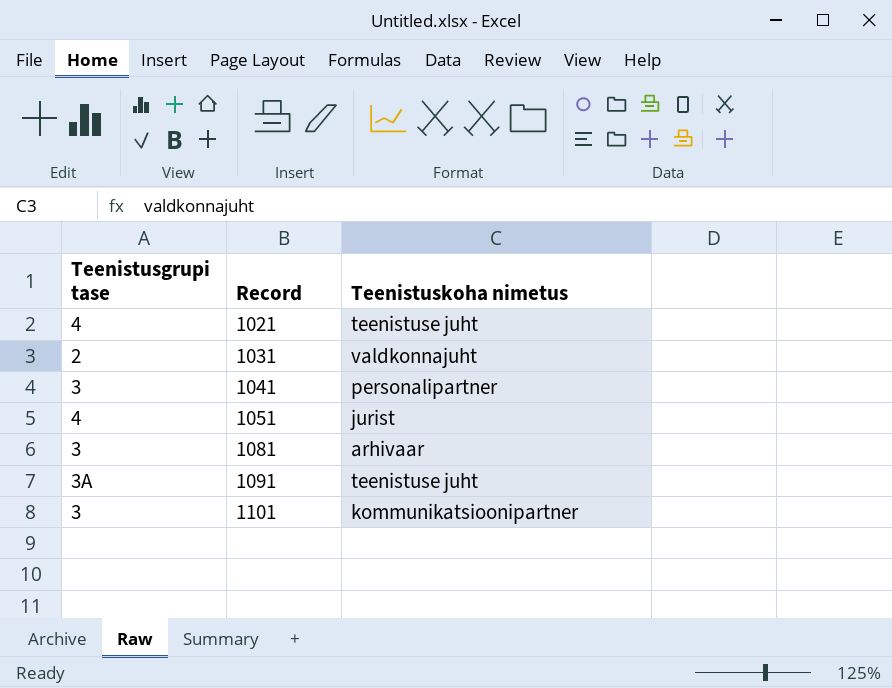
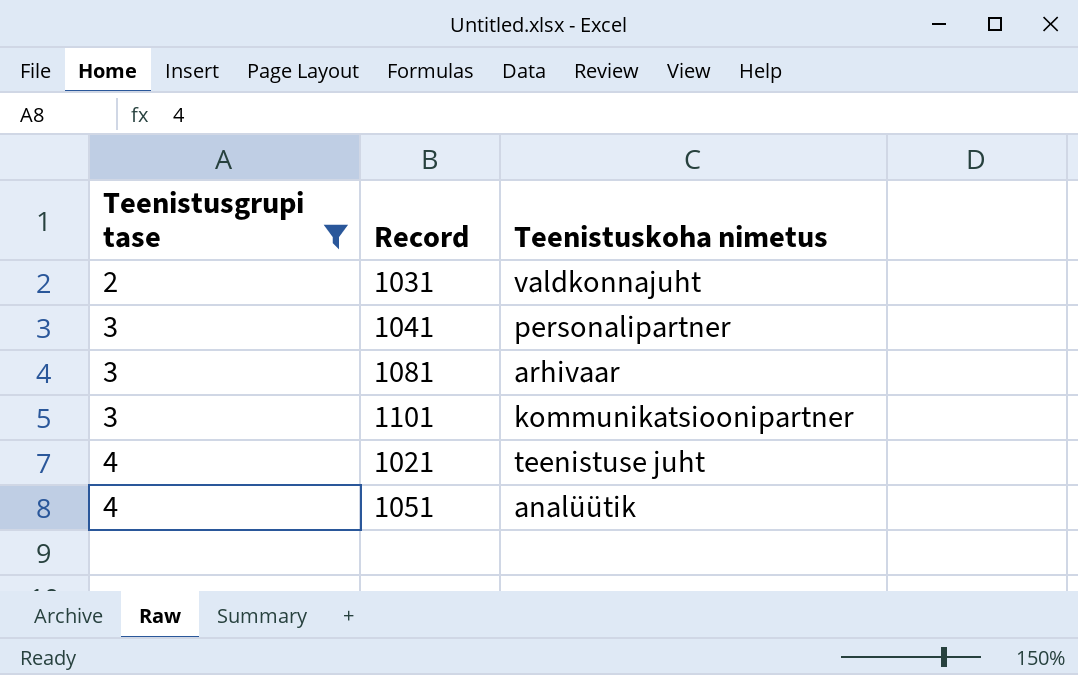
filter: none -> Teenistusgrupi tase != 3A
row order: Record ascending -> Teenistusgrupi tase ascending
1051 | Teenistuskoha nimetus: jurist -> analüütik

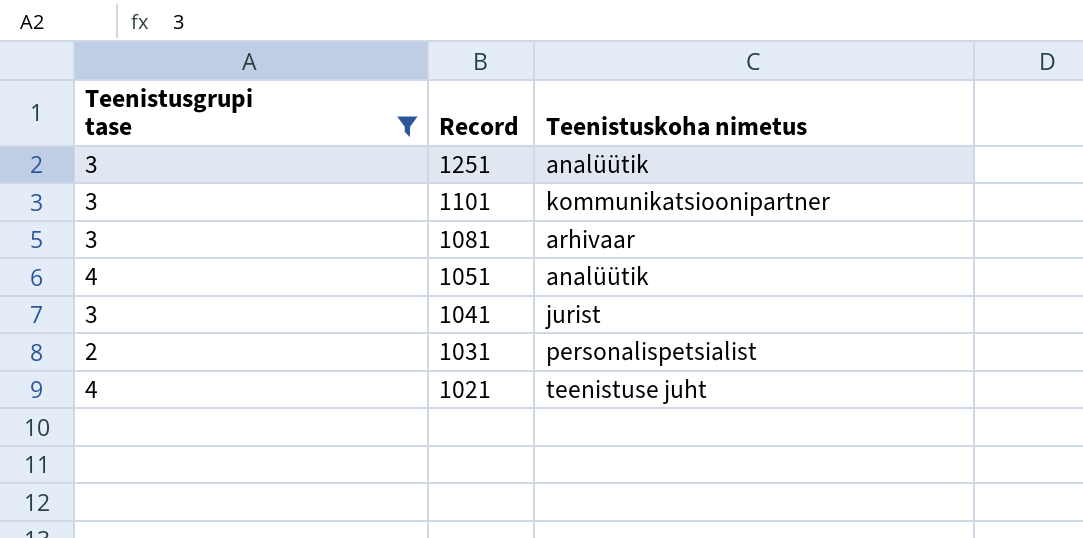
row order: Teenistusgrupi tase ascending -> Record descending
row 1251: none -> 3 | analüütik
1041 | Teenistuskoha nimetus: personalipartner -> jurist
1031 | Teenistuskoha nimetus: valdkonnajuht -> personalispetsialist

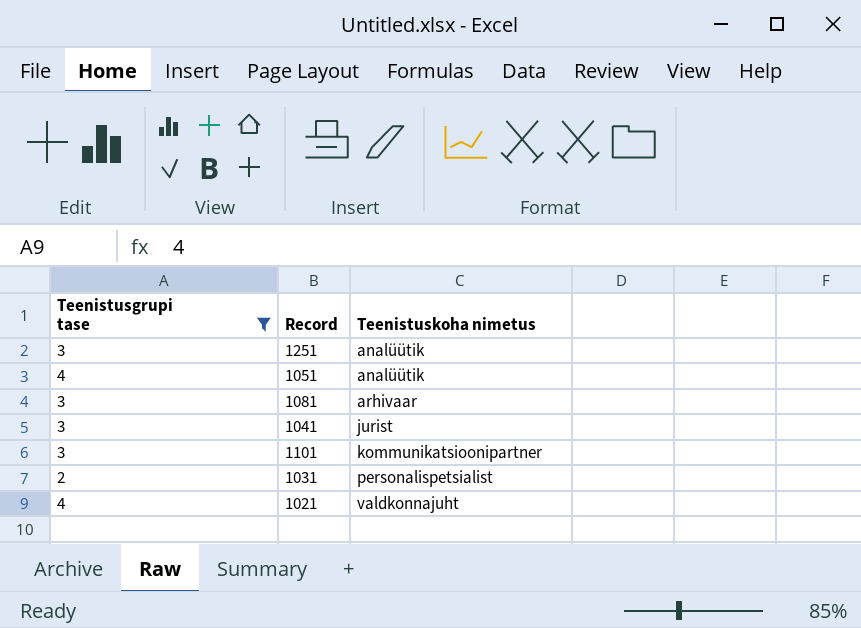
row order: Record descending -> Teenistuskoha nimetus ascending
1021 | Teenistuskoha nimetus: teenistuse juht -> valdkonnajuht

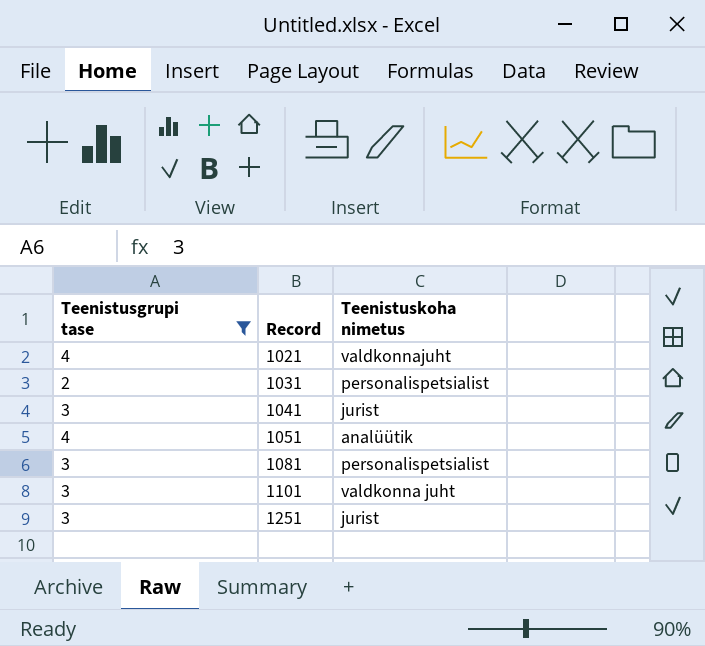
row order: Teenistuskoha nimetus ascending -> Record ascending
1081 | Teenistuskoha nimetus: arhivaar -> personalispetsialist
1101 | Teenistuskoha nimetus: kommunikatsioonipartner -> valdkonna juht
1251 | Teenistuskoha nimetus: analüütik -> jurist

